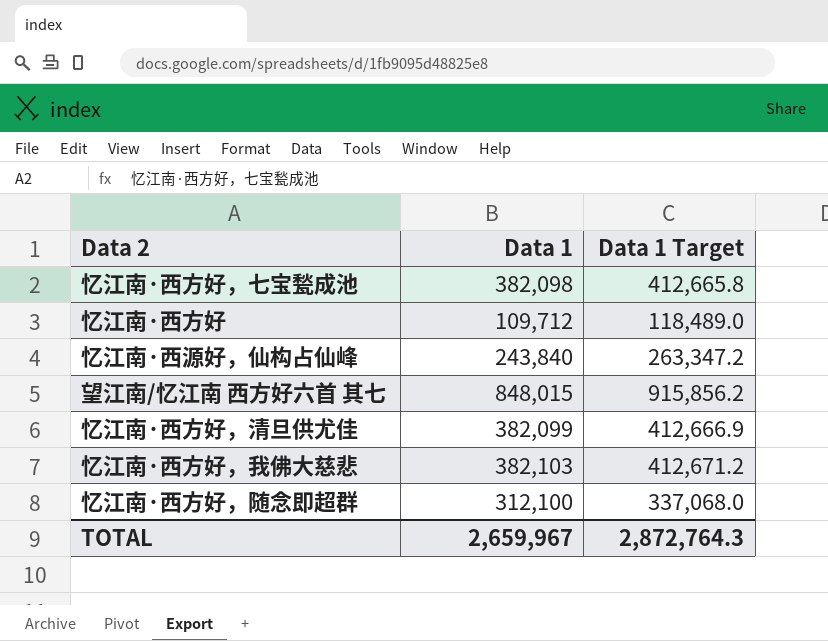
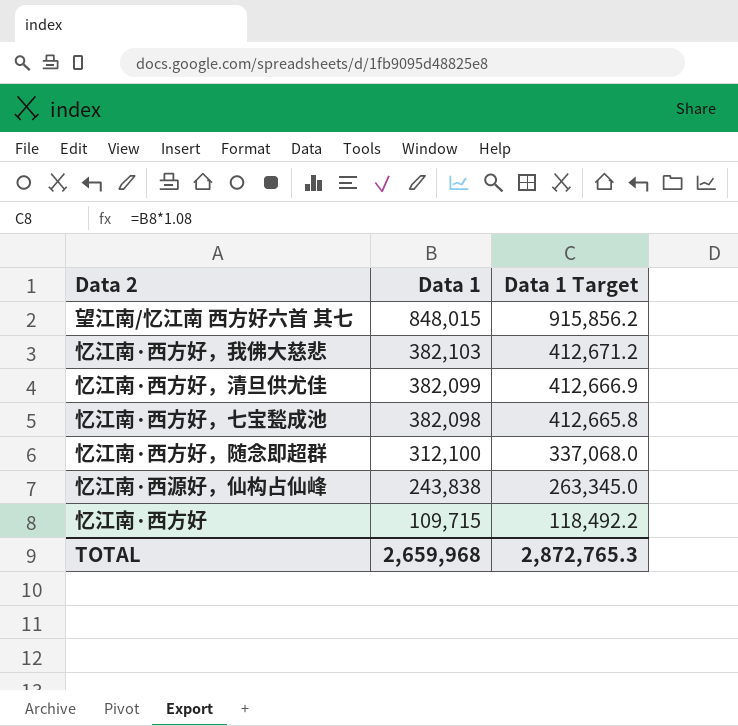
row order: none -> Data 1 descending
忆江南·西源好，仙构占仙峰 | Data 1: 243,840 -> 243,838
忆江南·西源好，仙构占仙峰 | Data 1 Target: 263,347.2 -> 263,345.0
忆江南·西方好 | Data 1: 109,712 -> 109,715
忆江南·西方好 | Data 1 Target: 118,489.0 -> 118,492.2
TOTAL | Data 1: 2,659,967 -> 2,659,968
TOTAL | Data 1 Target: 2,872,764.3 -> 2,872,765.3

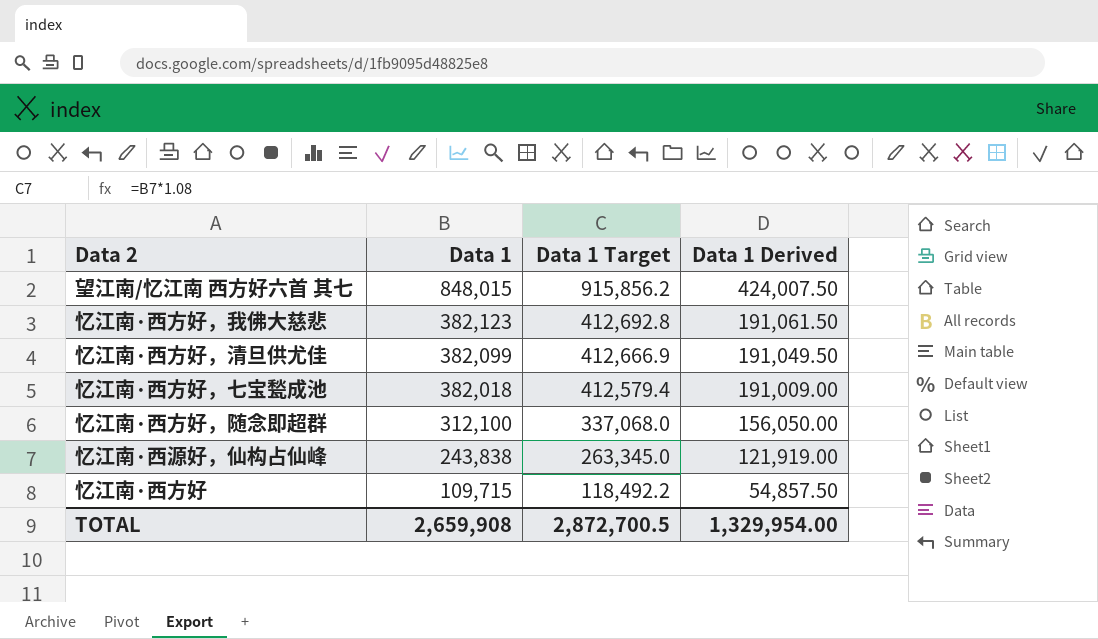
column Data 1 Derived | formula: none -> [Data 1] * 0.5
忆江南·西方好，我佛大慈悲 | Data 1: 382,103 -> 382,123
忆江南·西方好，我佛大慈悲 | Data 1 Target: 412,671.2 -> 412,692.8
忆江南·西方好，七宝甃成池 | Data 1: 382,098 -> 382,018
忆江南·西方好，七宝甃成池 | Data 1 Target: 412,665.8 -> 412,579.4
TOTAL | Data 1: 2,659,968 -> 2,659,908
TOTAL | Data 1 Target: 2,872,765.3 -> 2,872,700.5

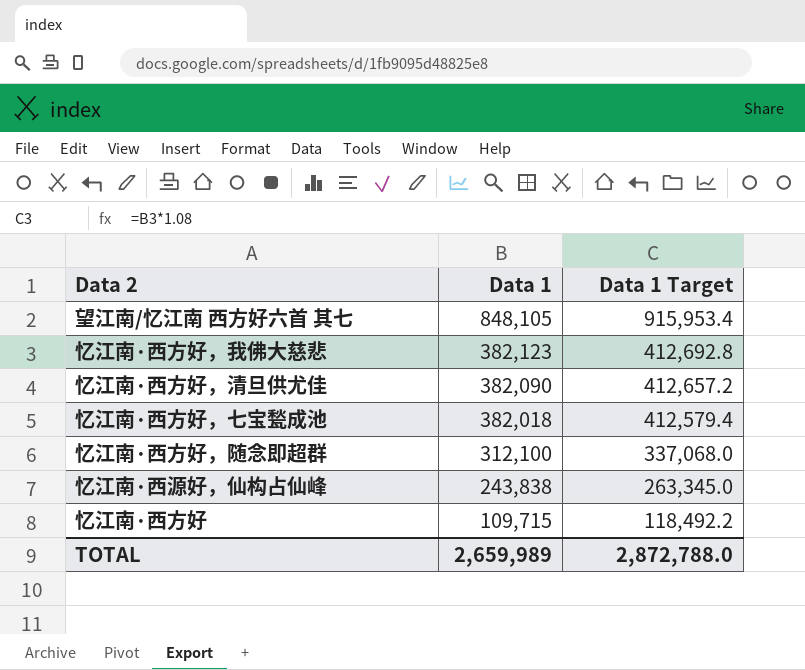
column Data 1 Derived | formula: [Data 1] * 0.5 -> none
望江南/忆江南 西方好六首 其七 | Data 1: 848,015 -> 848,105
望江南/忆江南 西方好六首 其七 | Data 1 Target: 915,856.2 -> 915,953.4
忆江南·西方好，清旦供尤佳 | Data 1: 382,099 -> 382,090
忆江南·西方好，清旦供尤佳 | Data 1 Target: 412,666.9 -> 412,657.2
TOTAL | Data 1: 2,659,908 -> 2,659,989
TOTAL | Data 1 Target: 2,872,700.5 -> 2,872,788.0

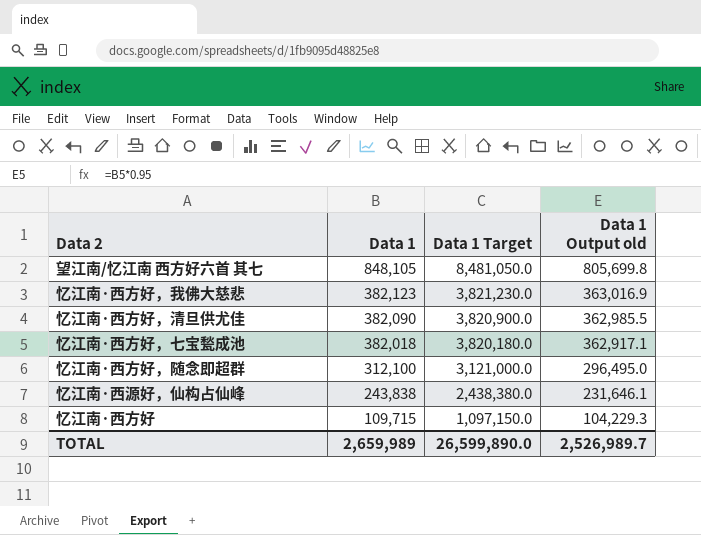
column Data 1 Target | formula: [Data 1] * 1.08 -> [Data 1] * 10
column Data 1 Output old | formula: none -> [Data 1] * 0.95
TOTAL | Data 1 Target: 2,872,788.0 -> 26,599,890.0

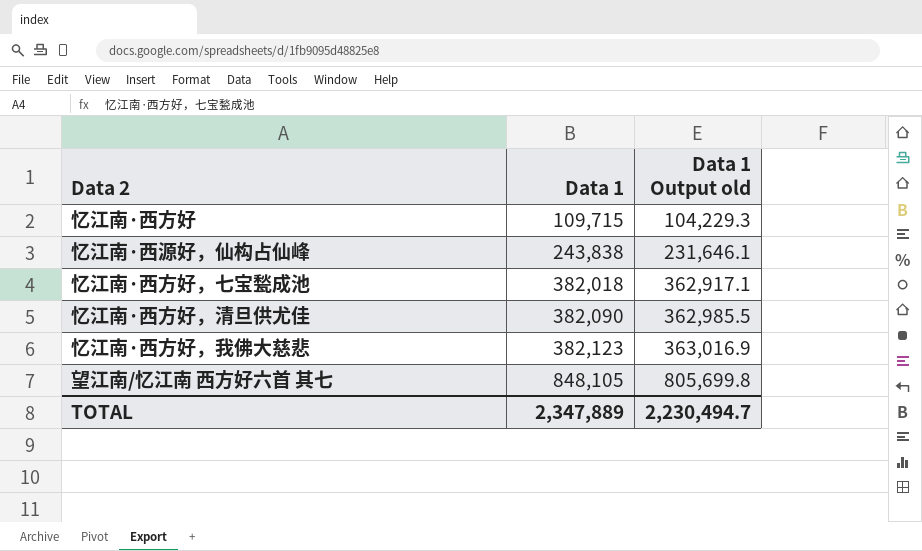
row order: Data 1 descending -> Data 1 ascending
column Data 1 Target | formula: [Data 1] * 10 -> none
row 忆江南·西方好，随念即超群: 312,100 | 3,121,000.0 | 296,495.0 -> none
TOTAL | Data 1: 2,659,989 -> 2,347,889
TOTAL | Data 1 Output old: 2,526,989.7 -> 2,230,494.7

